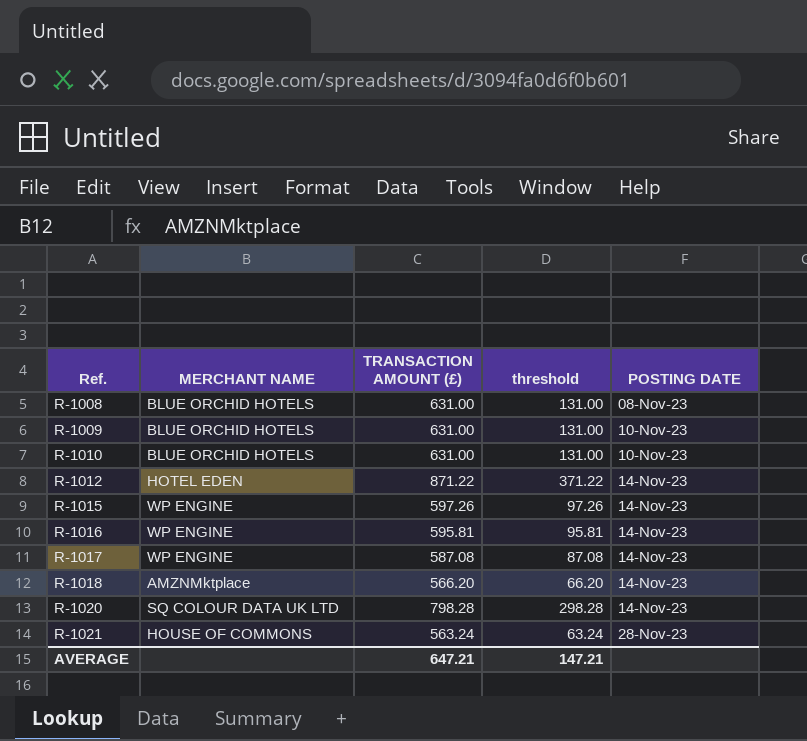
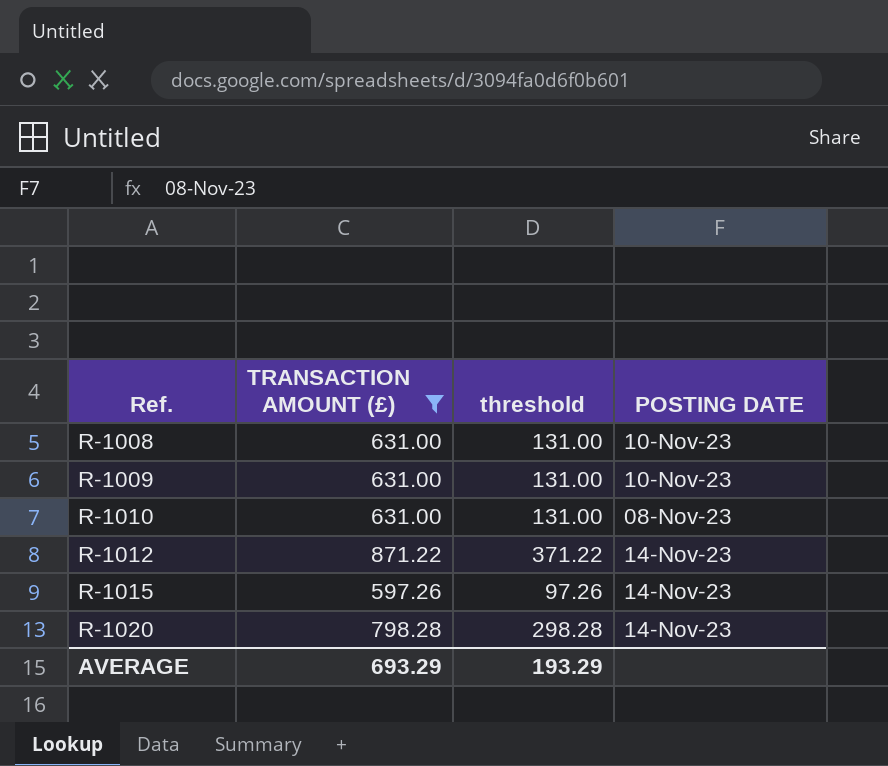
filter: none -> TRANSACTION AMOUNT (£) >= 597.26
column MERCHANT NAME | position: 2 -> none
R-1008 | POSTING DATE: 08-Nov-23 -> 10-Nov-23
R-1010 | POSTING DATE: 10-Nov-23 -> 08-Nov-23
AVERAGE | TRANSACTION AMOUNT (£): 647.21 -> 693.29
AVERAGE | threshold: 147.21 -> 193.29

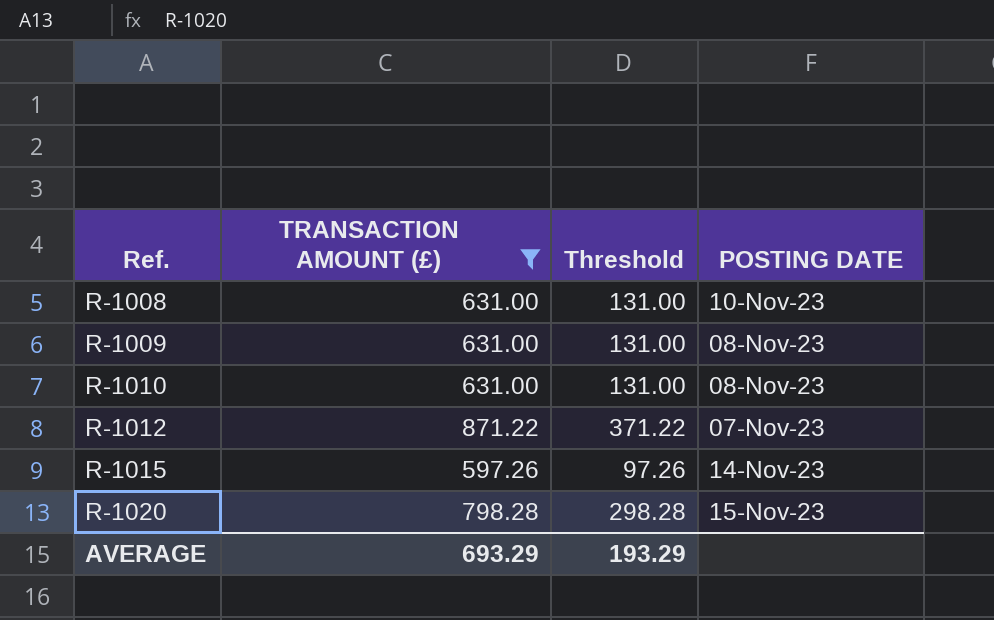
column name: threshold -> Threshold
R-1009 | POSTING DATE: 10-Nov-23 -> 08-Nov-23
R-1012 | POSTING DATE: 14-Nov-23 -> 07-Nov-23
R-1020 | POSTING DATE: 14-Nov-23 -> 15-Nov-23

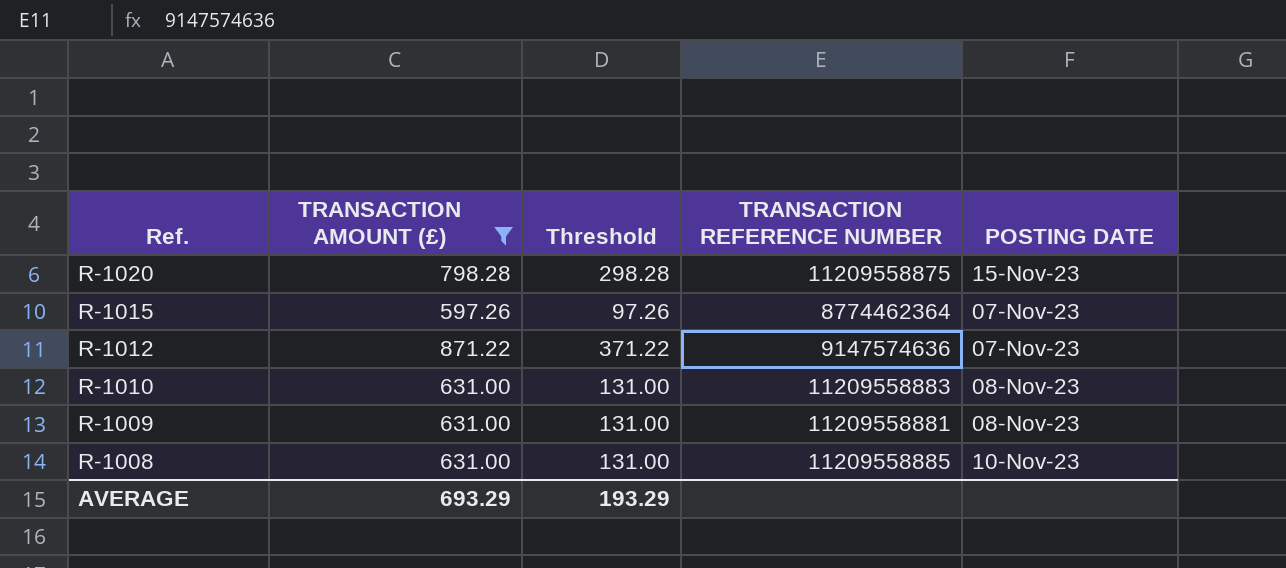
row order: Ref. ascending -> Ref. descending
column TRANSACTION REFERENCE NUMBER | position: none -> 4
R-1015 | POSTING DATE: 14-Nov-23 -> 07-Nov-23

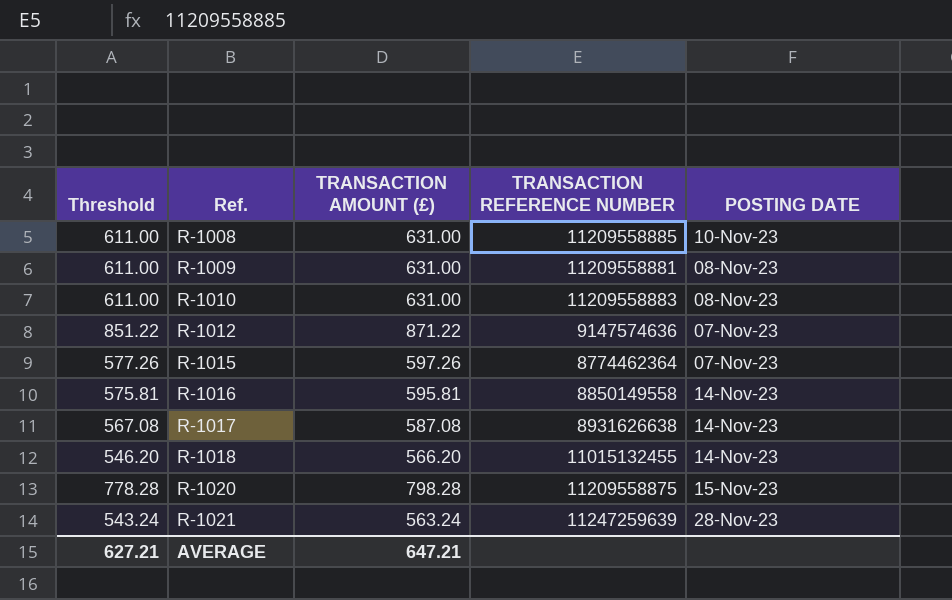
filter: TRANSACTION AMOUNT (£) >= 597.26 -> none
row order: Ref. descending -> Ref. ascending
column Threshold | formula: [TRANSACTION AMOUNT (£)] - 500 -> [TRANSACTION AMOUNT (£)] - 20
column Threshold | position: 3 -> 1
AVERAGE | Threshold: 193.29 -> 627.21
AVERAGE | TRANSACTION AMOUNT (£): 693.29 -> 647.21

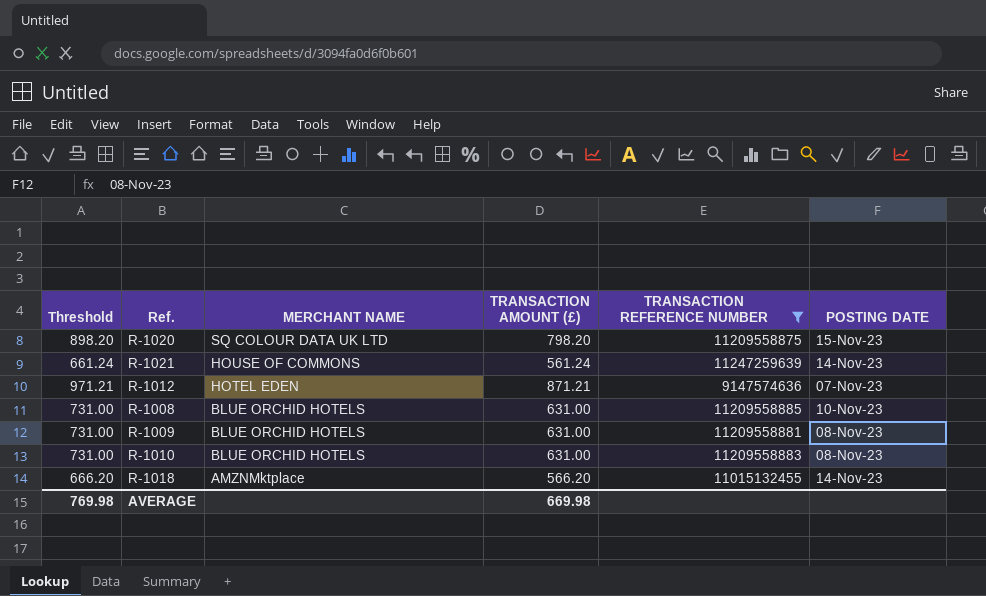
filter: none -> TRANSACTION REFERENCE NUMBER >= 9147574636
row order: Ref. ascending -> MERCHANT NAME descending
column Threshold | formula: [TRANSACTION AMOUNT (£)] - 20 -> [TRANSACTION AMOUNT (£)] + 100
column MERCHANT NAME | position: none -> 3
R-1020 | TRANSACTION AMOUNT (£): 798.28 -> 798.20
R-1021 | TRANSACTION AMOUNT (£): 563.24 -> 561.24
R-1021 | POSTING DATE: 28-Nov-23 -> 14-Nov-23
R-1012 | TRANSACTION AMOUNT (£): 871.22 -> 871.21
AVERAGE | Threshold: 627.21 -> 769.98
AVERAGE | TRANSACTION AMOUNT (£): 647.21 -> 669.98

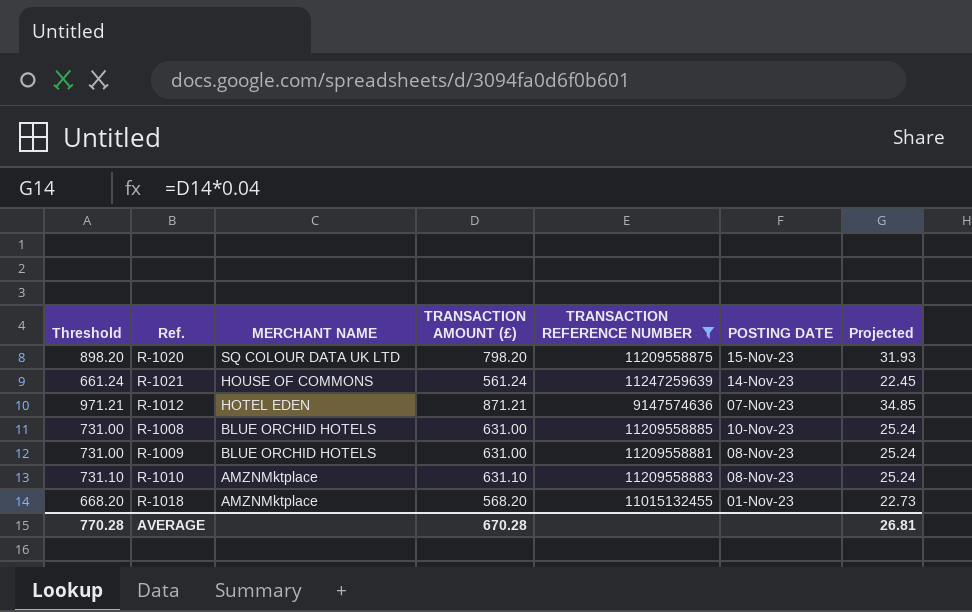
column Projected | formula: none -> [TRANSACTION AMOUNT (£)] * 0.04
R-1010 | Threshold: 731.00 -> 731.10
R-1010 | MERCHANT NAME: BLUE ORCHID HOTELS -> AMZNMktplace
R-1010 | TRANSACTION AMOUNT (£): 631.00 -> 631.10
R-1018 | Threshold: 666.20 -> 668.20
R-1018 | TRANSACTION AMOUNT (£): 566.20 -> 568.20
R-1018 | POSTING DATE: 14-Nov-23 -> 01-Nov-23
AVERAGE | Threshold: 769.98 -> 770.28
AVERAGE | TRANSACTION AMOUNT (£): 669.98 -> 670.28

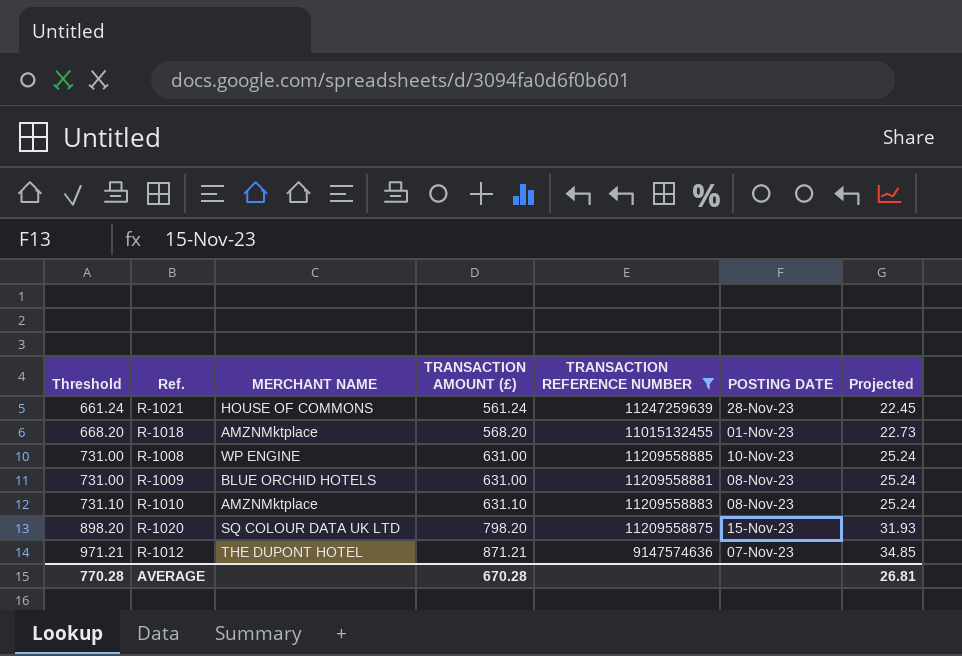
row order: MERCHANT NAME descending -> Threshold ascending
R-1021 | POSTING DATE: 14-Nov-23 -> 28-Nov-23
R-1008 | MERCHANT NAME: BLUE ORCHID HOTELS -> WP ENGINE
R-1012 | MERCHANT NAME: HOTEL EDEN -> THE DUPONT HOTEL

